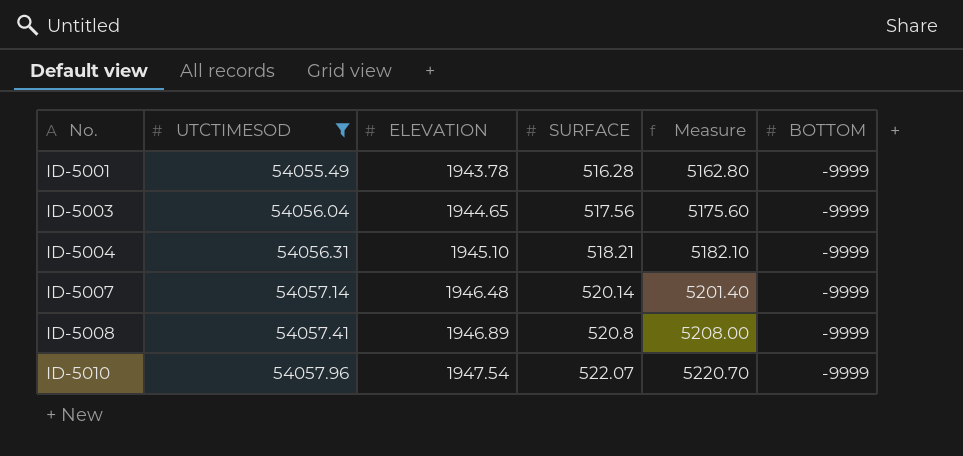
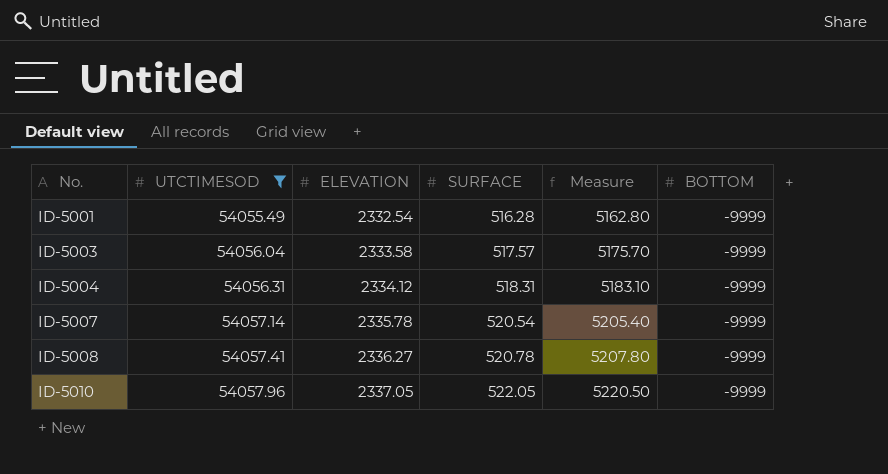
ID-5001 | ELEVATION: 1943.78 -> 2332.54
ID-5003 | ELEVATION: 1944.65 -> 2333.58
ID-5003 | SURFACE: 517.56 -> 517.57
ID-5003 | Measure: 5175.60 -> 5175.70
ID-5004 | ELEVATION: 1945.10 -> 2334.12
ID-5004 | SURFACE: 518.21 -> 518.31
ID-5004 | Measure: 5182.10 -> 5183.10
ID-5007 | ELEVATION: 1946.48 -> 2335.78
ID-5007 | SURFACE: 520.14 -> 520.54
ID-5007 | Measure: 5201.40 -> 5205.40
ID-5008 | ELEVATION: 1946.89 -> 2336.27
ID-5008 | SURFACE: 520.8 -> 520.78
ID-5008 | Measure: 5208.00 -> 5207.80
ID-5010 | ELEVATION: 1947.54 -> 2337.05
ID-5010 | SURFACE: 522.07 -> 522.05
ID-5010 | Measure: 5220.70 -> 5220.50

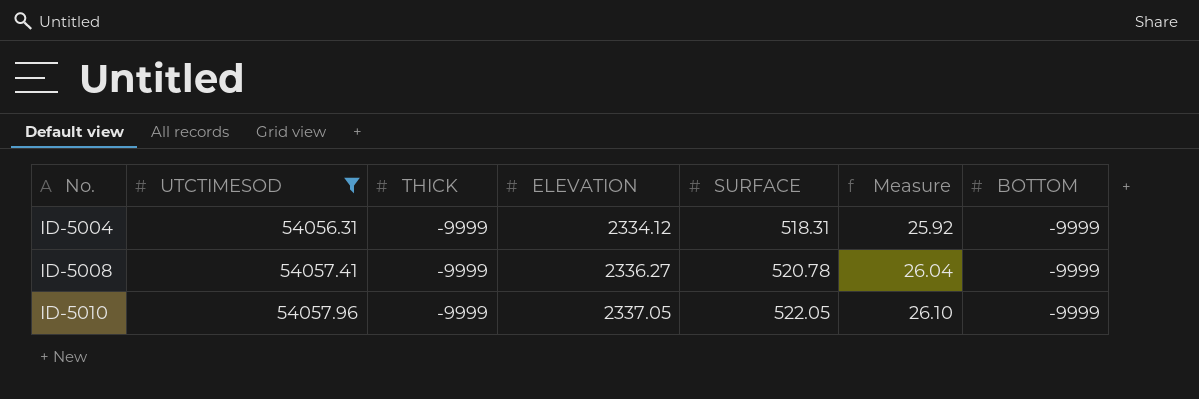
column THICK | position: none -> 3
column Measure | formula: [SURFACE] * 10 -> [SURFACE] * 0.05
row ID-5001: 54055.49 | 2332.54 | 516.28 | 5162.80 | -9999 -> none
row ID-5003: 54056.04 | 2333.58 | 517.57 | 5175.70 | -9999 -> none
row ID-5007: 54057.14 | 2335.78 | 520.54 | 5205.40 | -9999 -> none

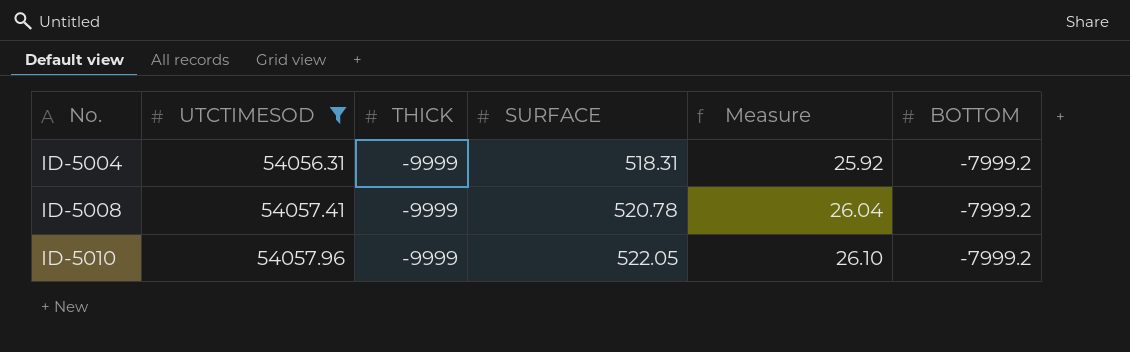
column ELEVATION | position: 4 -> none
ID-5004 | BOTTOM: -9999 -> -7999.2
ID-5008 | BOTTOM: -9999 -> -7999.2
ID-5010 | BOTTOM: -9999 -> -7999.2

